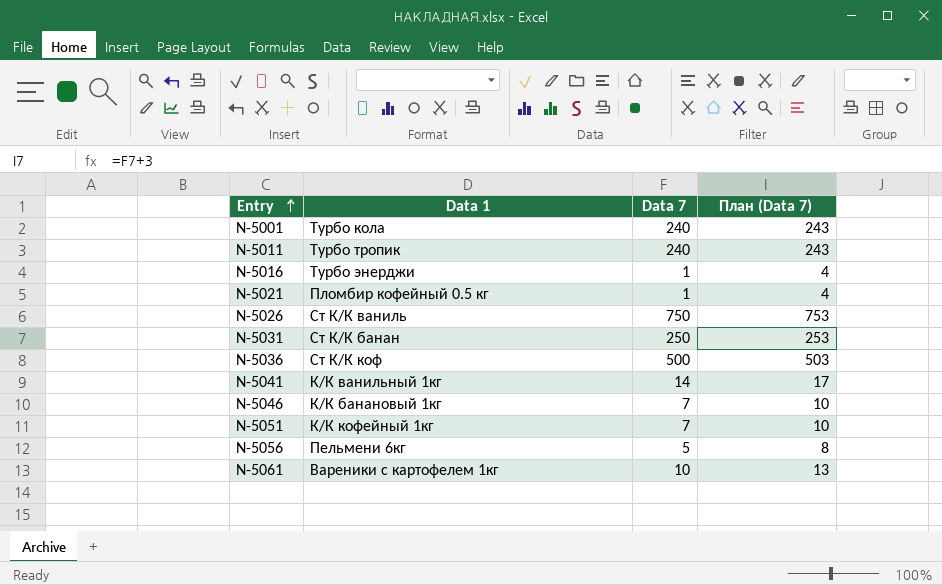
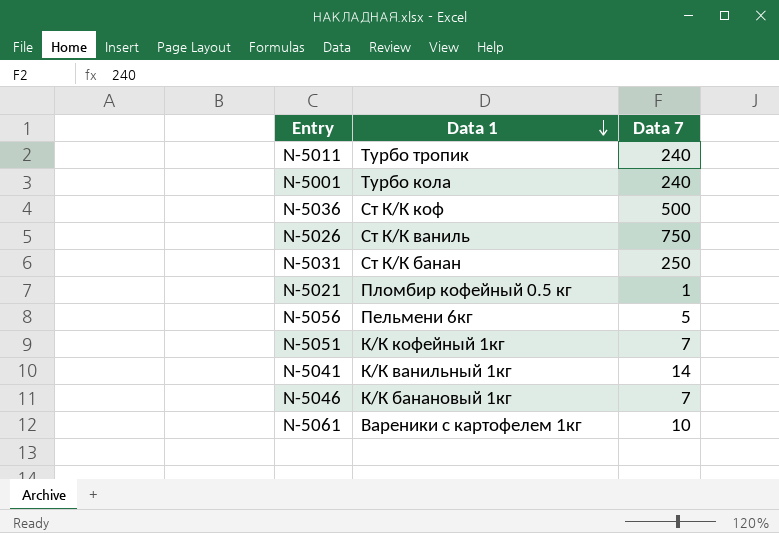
row order: Entry ascending -> Data 1 descending
column План (Data 7) | formula: [Data 7] + 3 -> none
row N-5016: Турбо энерджи | 1 | 4 -> none

